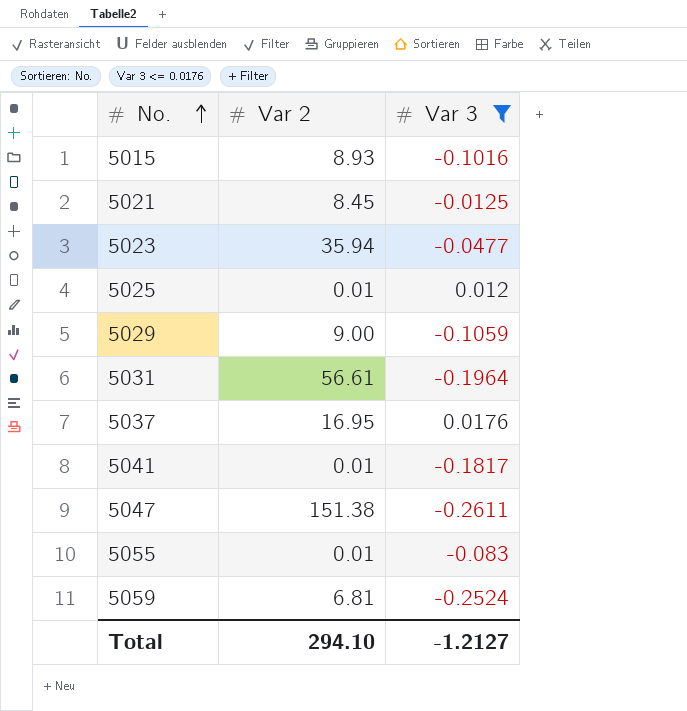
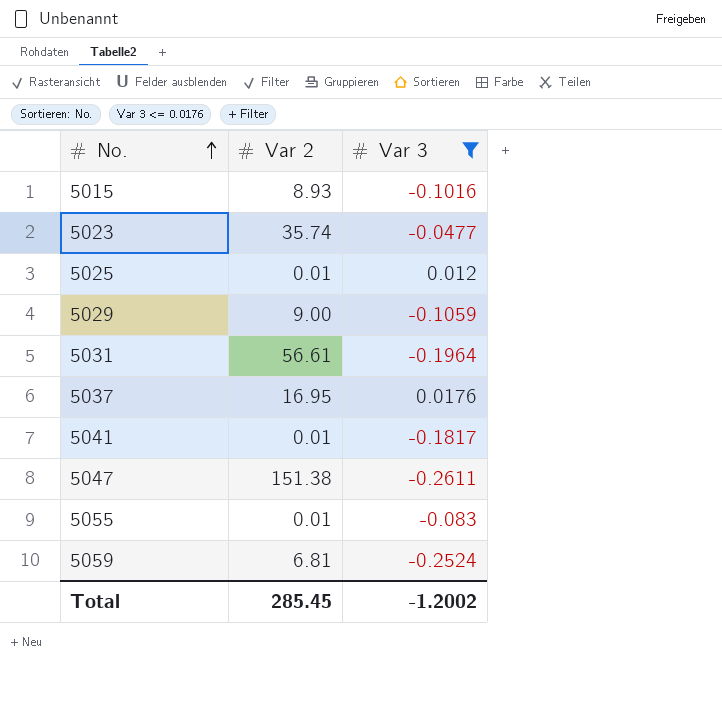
row 5021: 8.45 | -0.0125 -> none
5023 | Var 2: 35.94 -> 35.74
Total | Var 2: 294.10 -> 285.45
Total | Var 3: -1.2127 -> -1.2002

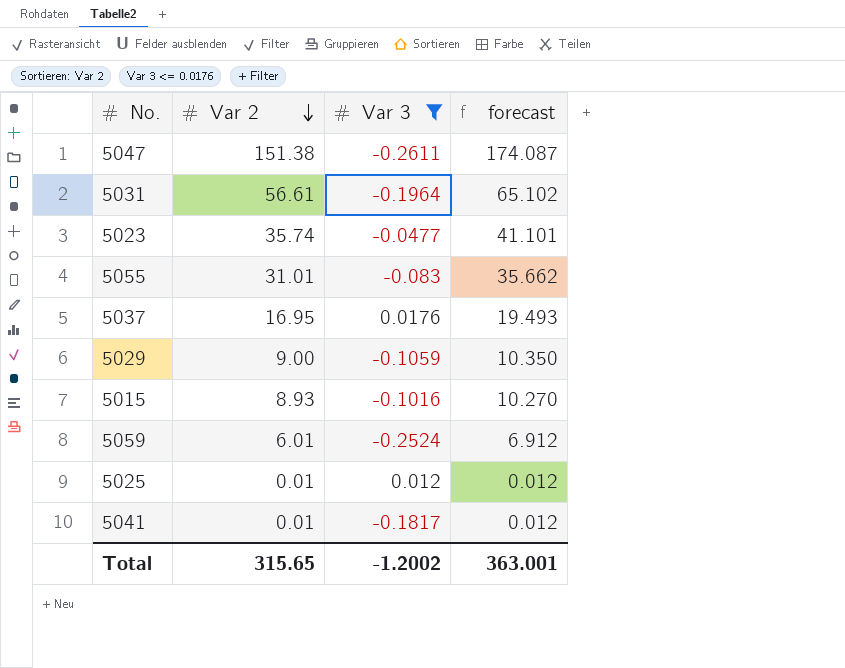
row order: No. ascending -> Var 2 descending
column forecast | formula: none -> [Var 2] * 1.15
5055 | Var 2: 0.01 -> 31.01
5059 | Var 2: 6.81 -> 6.01
Total | Var 2: 285.45 -> 315.65

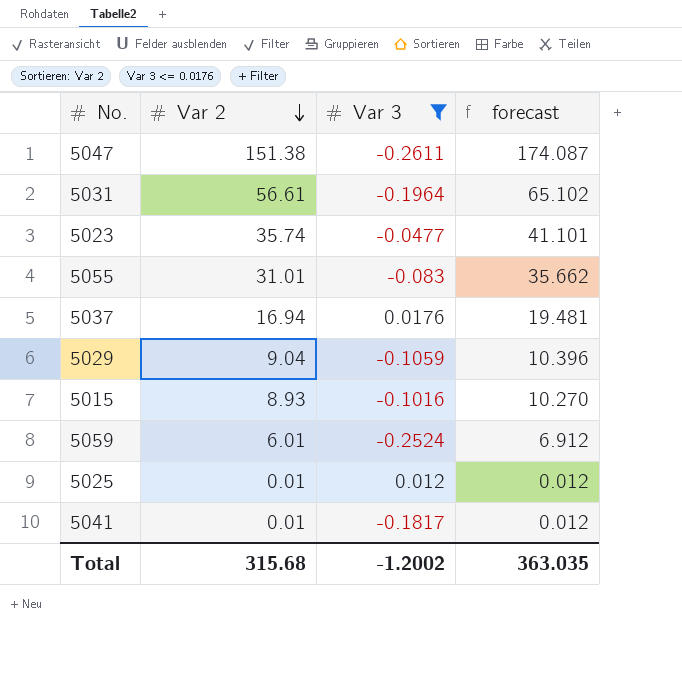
5037 | Var 2: 16.95 -> 16.94
5037 | forecast: 19.493 -> 19.481
5029 | Var 2: 9.00 -> 9.04
5029 | forecast: 10.350 -> 10.396
Total | Var 2: 315.65 -> 315.68
Total | forecast: 363.001 -> 363.035

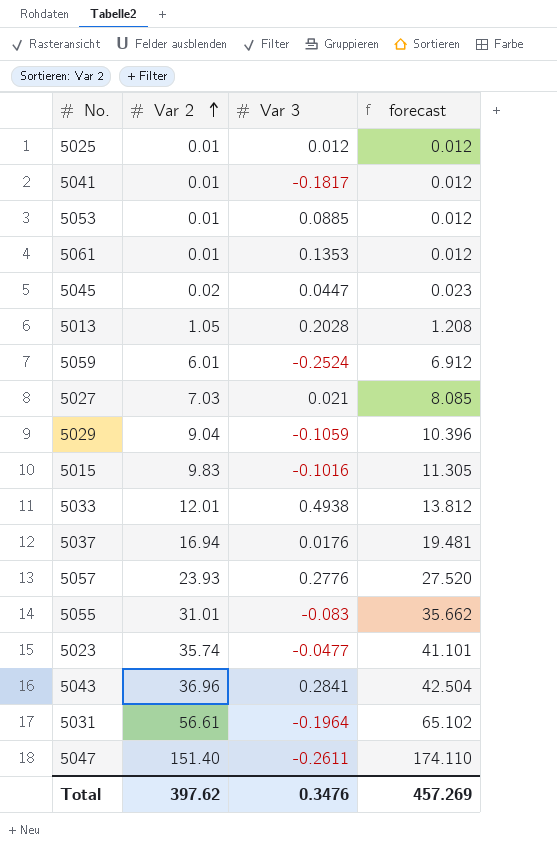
filter: Var 3 <= 0.0176 -> none
row order: Var 2 descending -> Var 2 ascending
5015 | Var 2: 8.93 -> 9.83
5015 | forecast: 10.270 -> 11.305
5047 | Var 2: 151.38 -> 151.40
5047 | forecast: 174.087 -> 174.110
Total | Var 2: 315.68 -> 397.62
Total | Var 3: -1.2002 -> 0.3476
Total | forecast: 363.035 -> 457.269

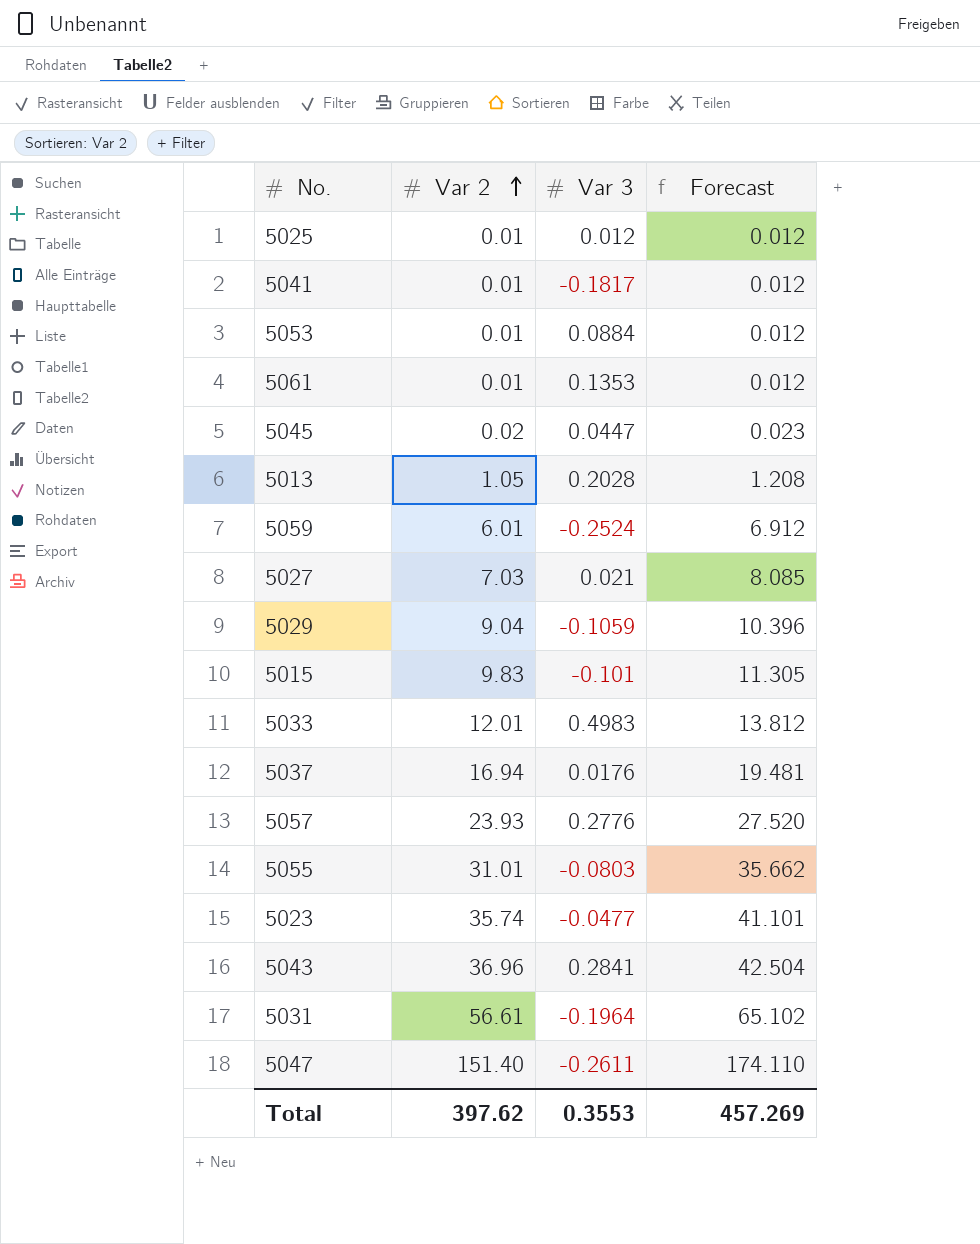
column name: forecast -> Forecast
5053 | Var 3: 0.0885 -> 0.0884
5015 | Var 3: -0.1016 -> -0.101
5033 | Var 3: 0.4938 -> 0.4983
5055 | Var 3: -0.083 -> -0.0803
Total | Var 3: 0.3476 -> 0.3553

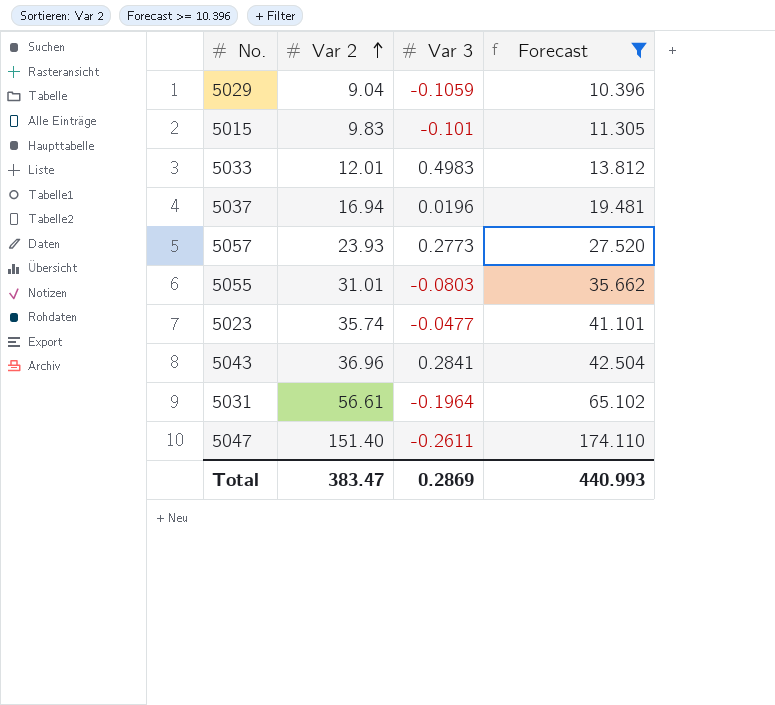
filter: none -> Forecast >= 10.396
5037 | Var 3: 0.0176 -> 0.0196
5057 | Var 3: 0.2776 -> 0.2773
Total | Var 2: 397.62 -> 383.47
Total | Var 3: 0.3553 -> 0.2869
Total | Forecast: 457.269 -> 440.993

